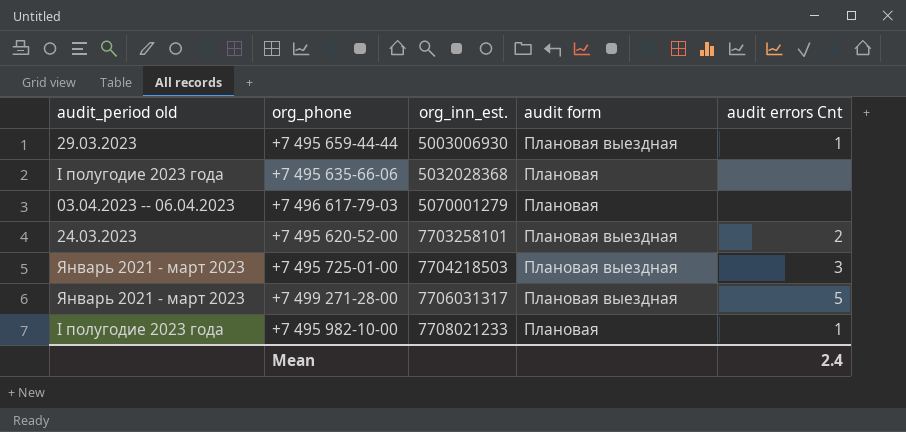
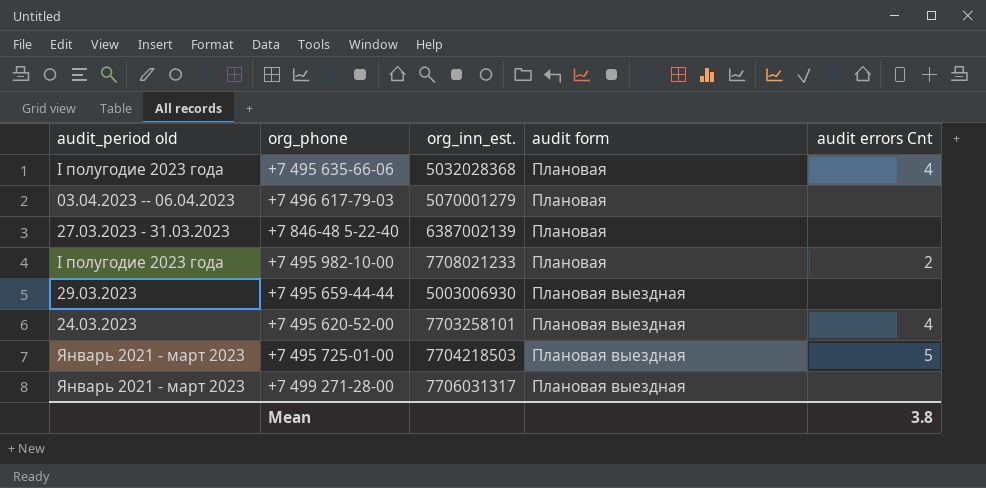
row order: org_inn_est. ascending -> audit form ascending
+7 495 635-66-06 | audit errors Cnt: none -> 4
row +7 846-48 5-22-40: none -> 27.03.2023 - 31.03.2023 | 6387002139 | Плановая | none
+7 495 982-10-00 | audit errors Cnt: 1 -> 2
+7 495 659-44-44 | audit errors Cnt: 1 -> none
+7 495 620-52-00 | audit errors Cnt: 2 -> 4
+7 495 725-01-00 | audit errors Cnt: 3 -> 5
+7 499 271-28-00 | audit errors Cnt: 5 -> none
Mean | audit errors Cnt: 2.4 -> 3.8

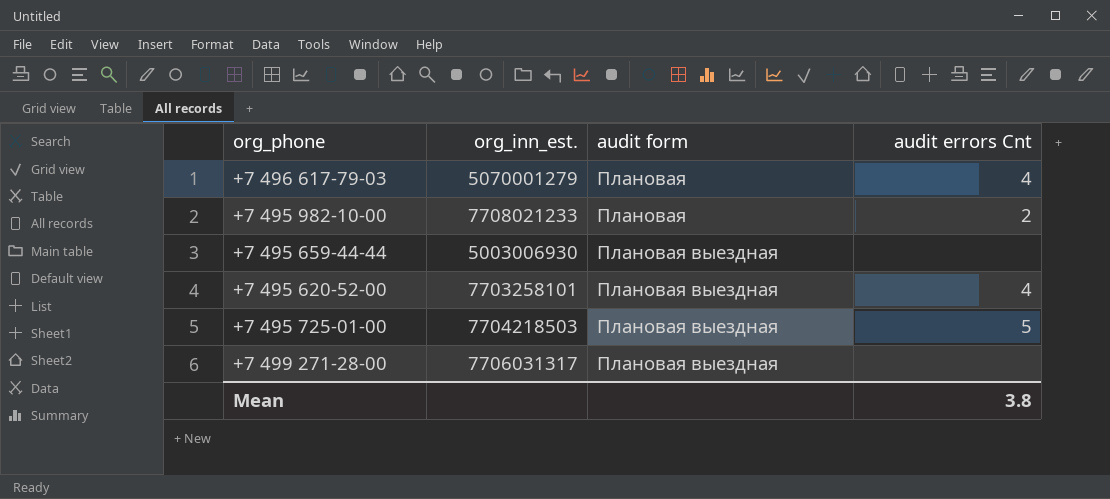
column audit_period old | position: 1 -> none
row +7 495 635-66-06: I полугодие 2023 года | 5032028368 | Плановая | 4 -> none
row +7 846-48 5-22-40: 27.03.2023 - 31.03.2023 | 6387002139 | Плановая | none -> none
+7 496 617-79-03 | audit errors Cnt: none -> 4

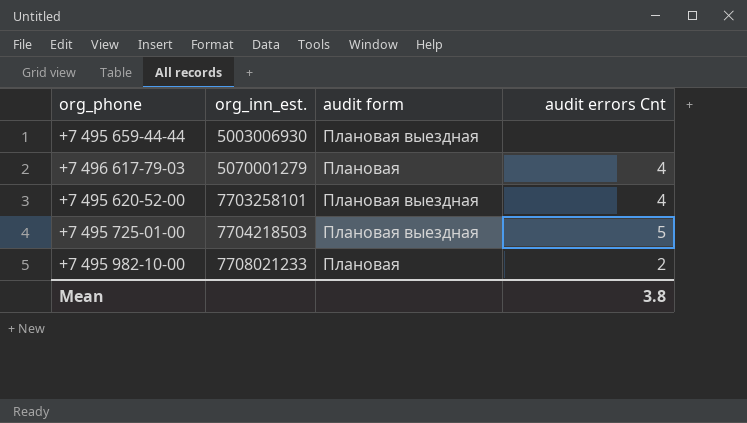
row order: audit form ascending -> org_inn_est. ascending
row +7 499 271-28-00: 7706031317 | Плановая выездная | none -> none

